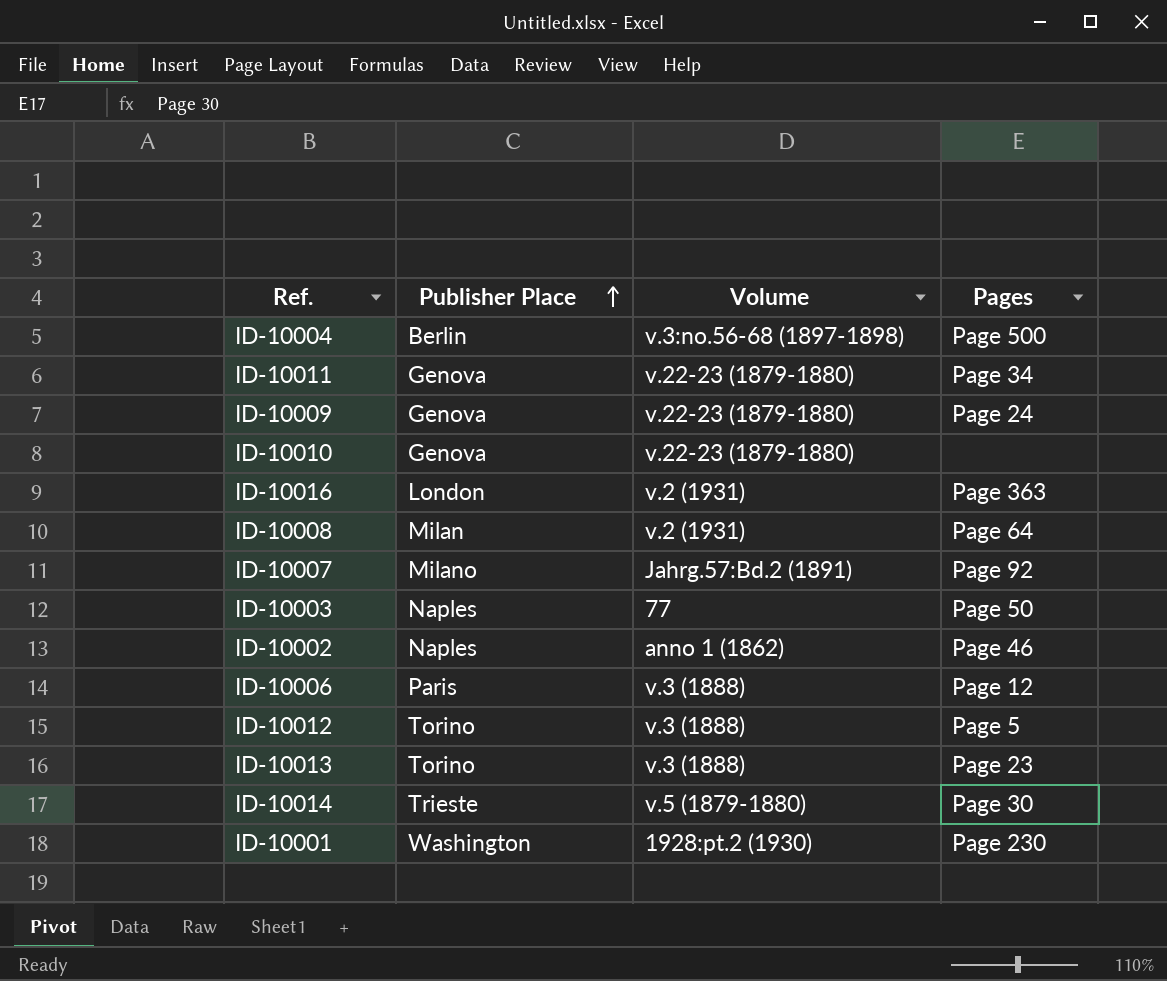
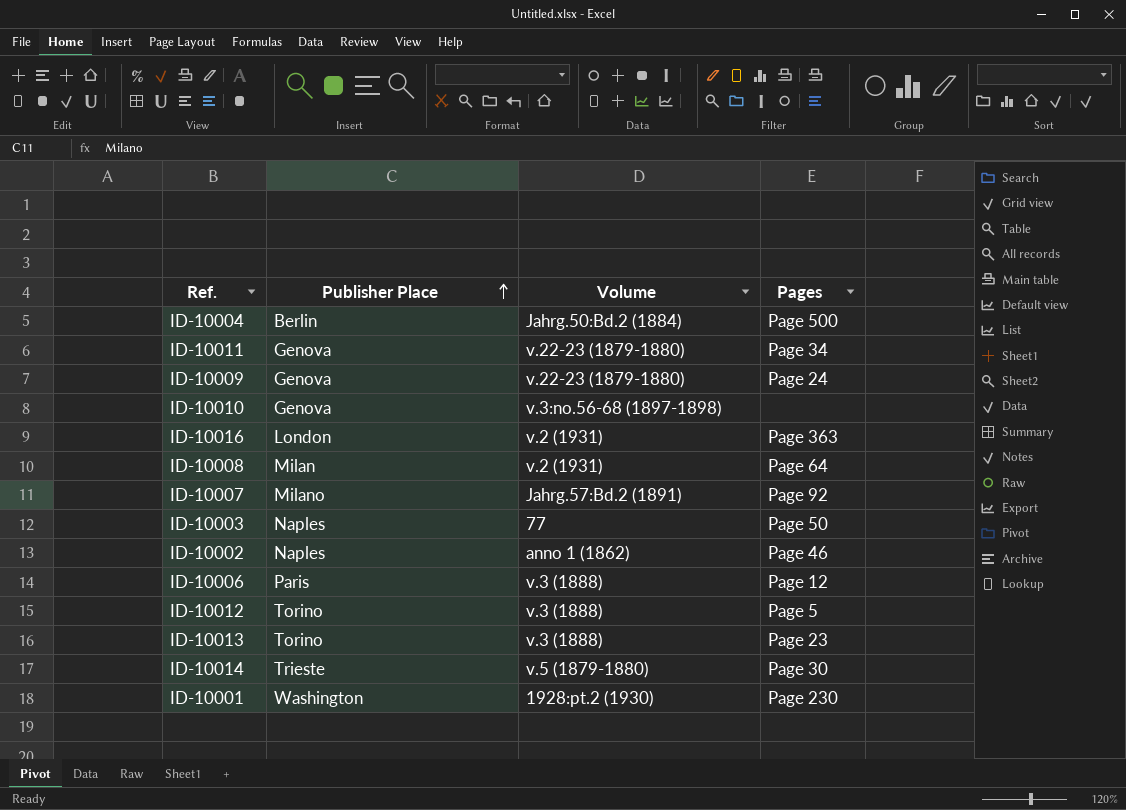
ID-10004 | Volume: v.3:no.56-68 (1897-1898) -> Jahrg.50:Bd.2 (1884)
ID-10010 | Volume: v.22-23 (1879-1880) -> v.3:no.56-68 (1897-1898)

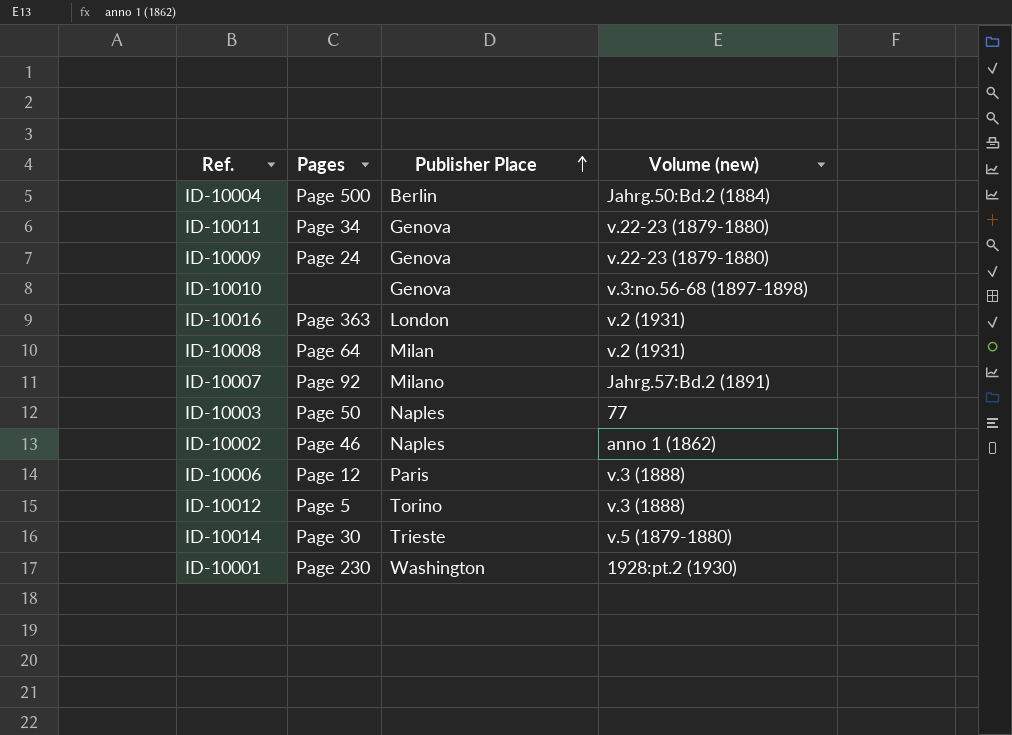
column Pages | position: 4 -> 2
column name: Volume -> Volume (new)
row ID-10013: Torino | v.3 (1888) | Page 23 -> none

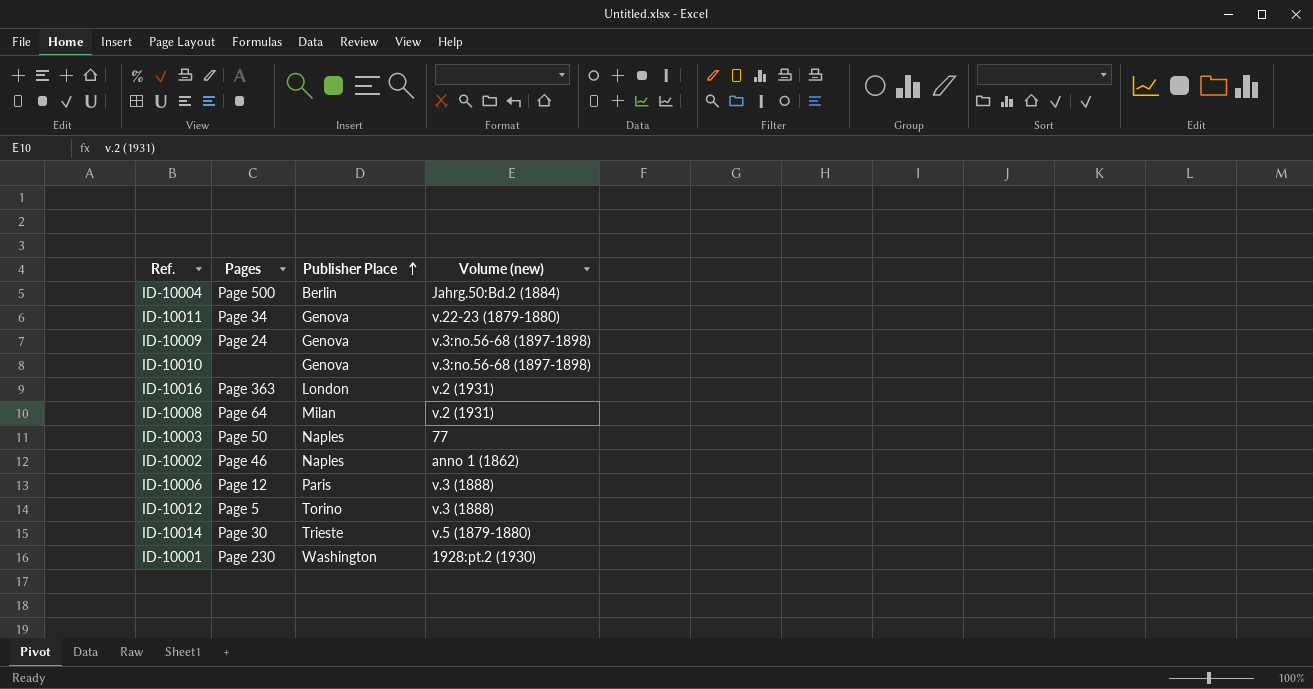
row ID-10007: Page 92 | Milano | Jahrg.57:Bd.2 (1891) -> none
ID-10009 | Volume (new): v.22-23 (1879-1880) -> v.3:no.56-68 (1897-1898)

